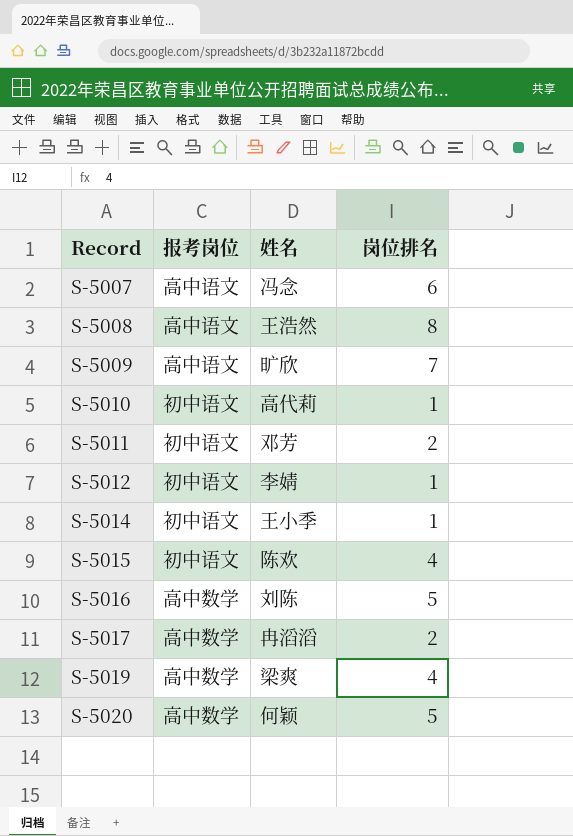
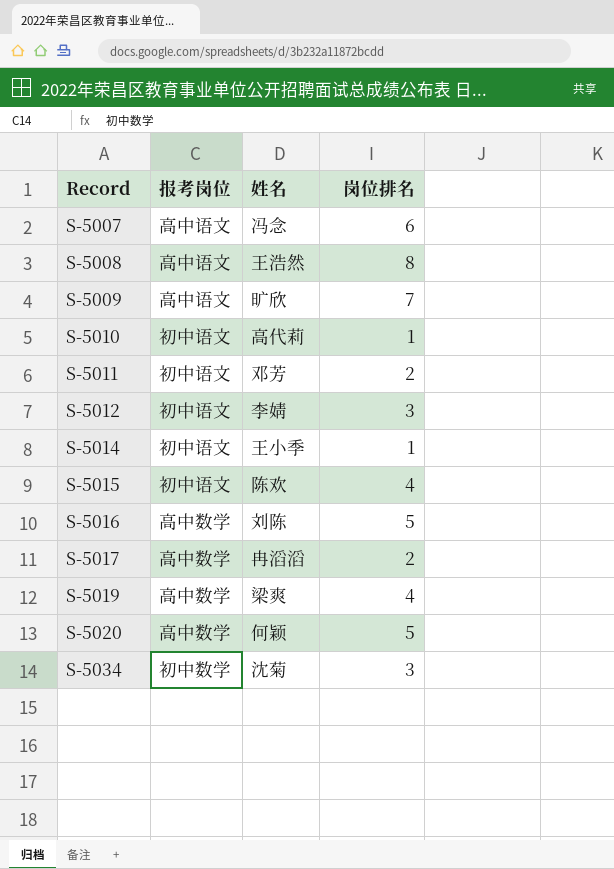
S-5012 | 岗位排名: 1 -> 3
row S-5034: none -> 初中数学 | 沈菊 | 3

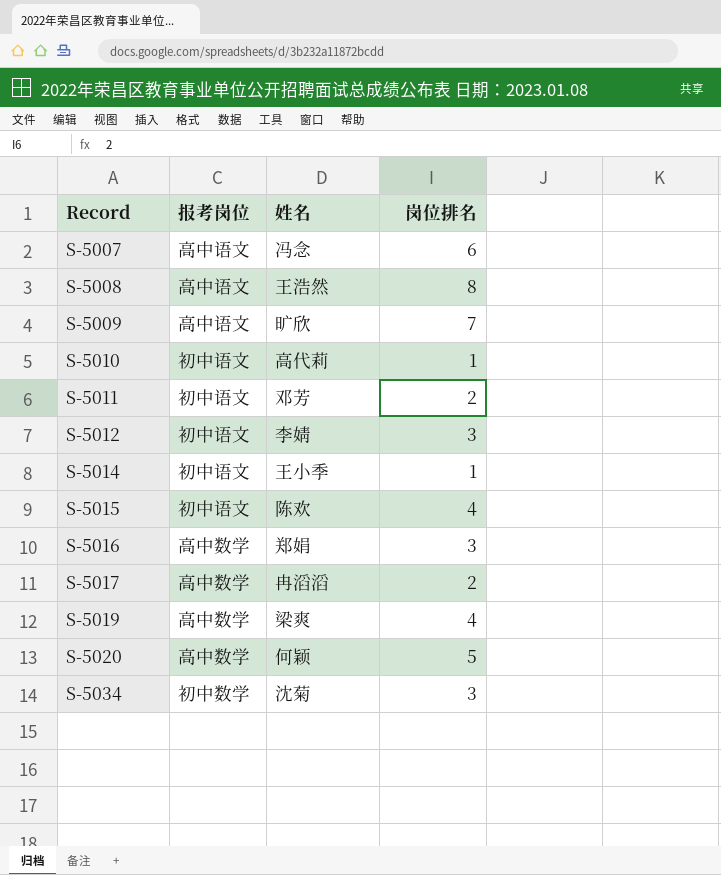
S-5016 | 姓名: 刘陈 -> 郑娟
S-5016 | 岗位排名: 5 -> 3

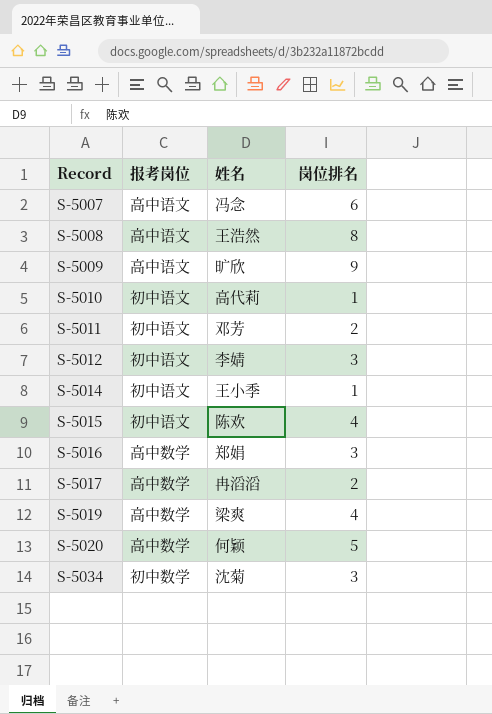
S-5009 | 岗位排名: 7 -> 9

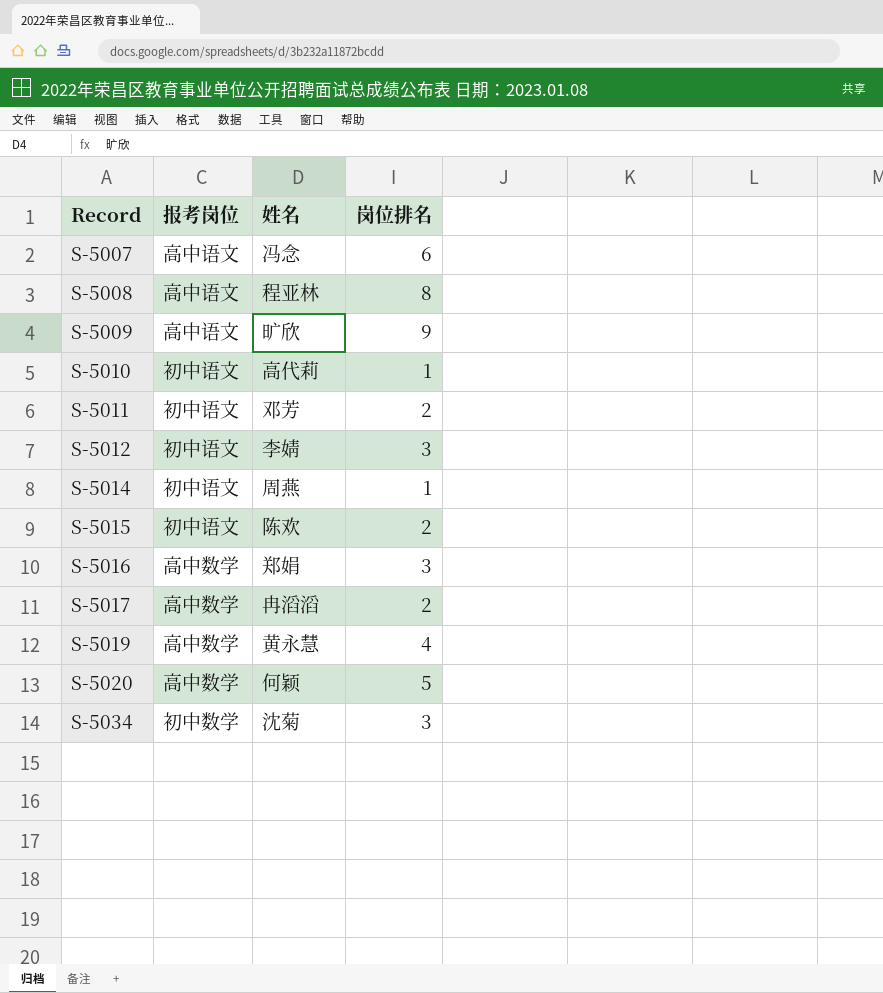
S-5008 | 姓名: 王浩然 -> 程亚林
S-5014 | 姓名: 王小季 -> 周燕
S-5015 | 岗位排名: 4 -> 2
S-5019 | 姓名: 梁爽 -> 黄永慧

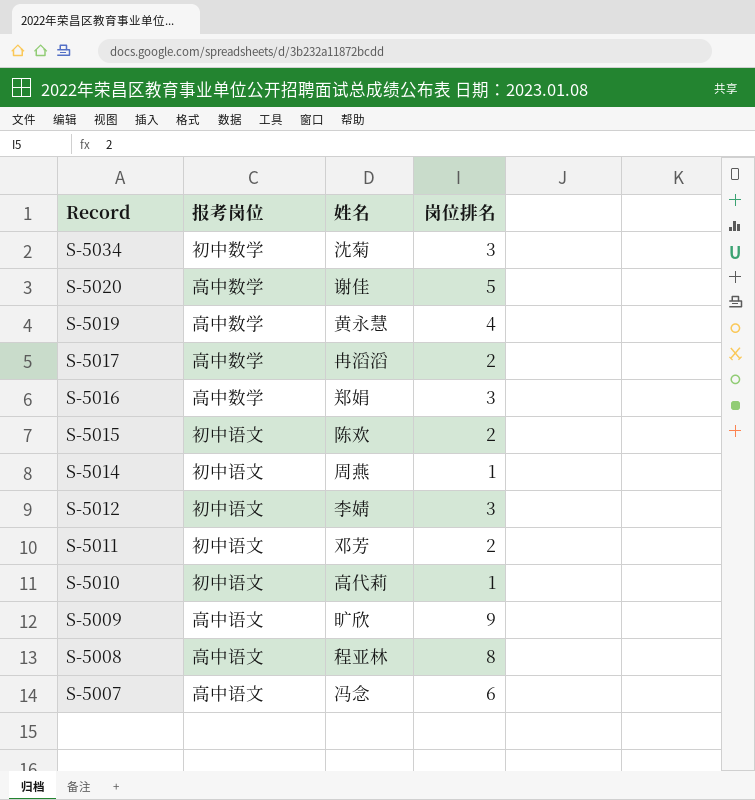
row order: Record ascending -> Record descending
S-5020 | 姓名: 何颖 -> 谢佳

